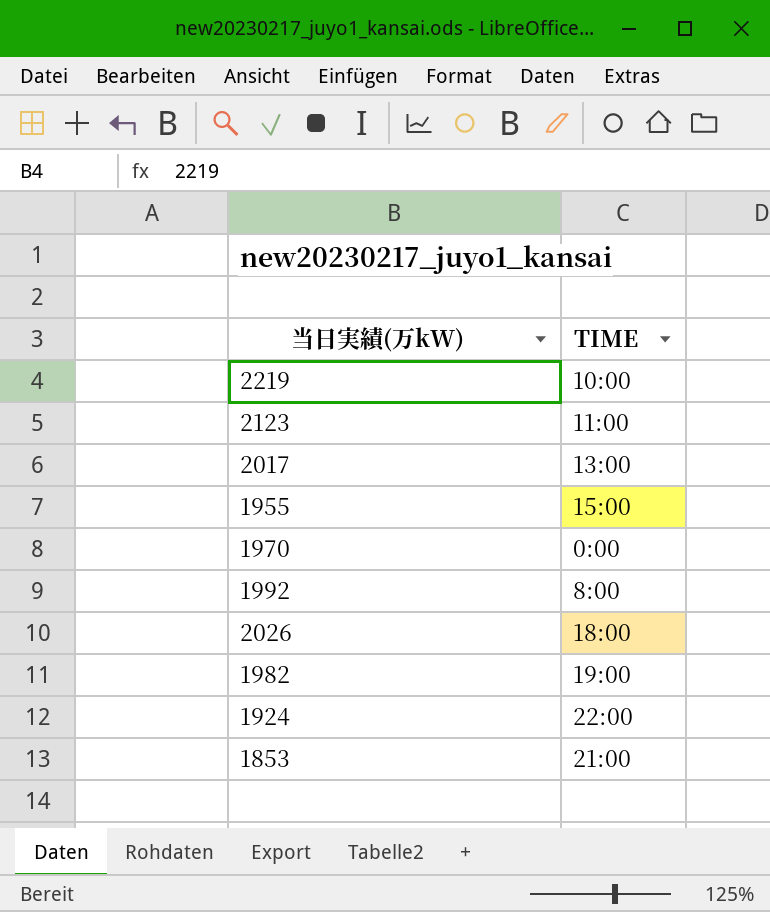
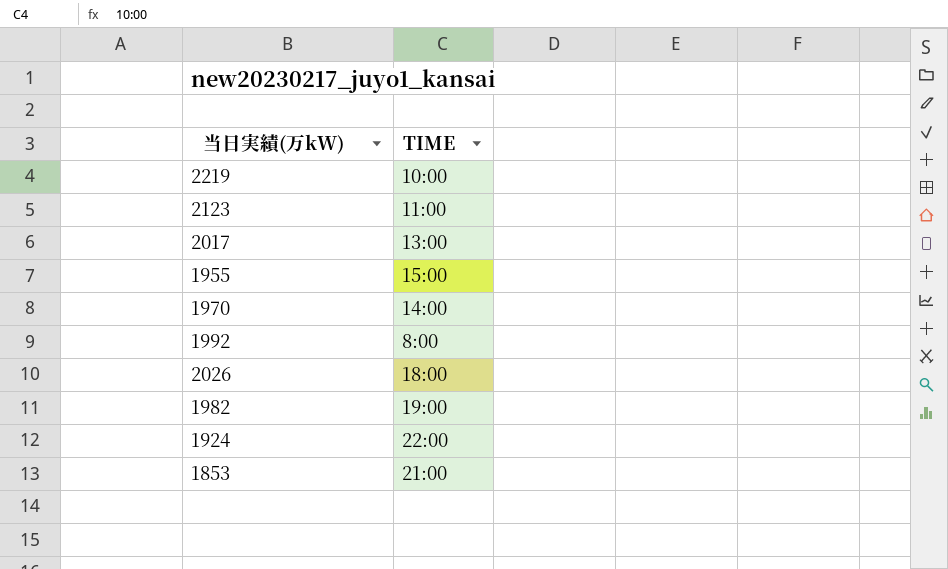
1970 | TIME: 0:00 -> 14:00

